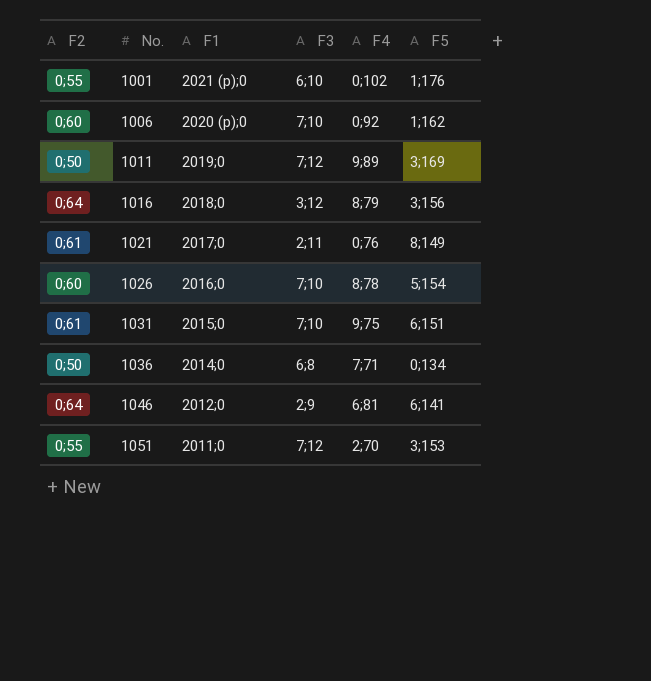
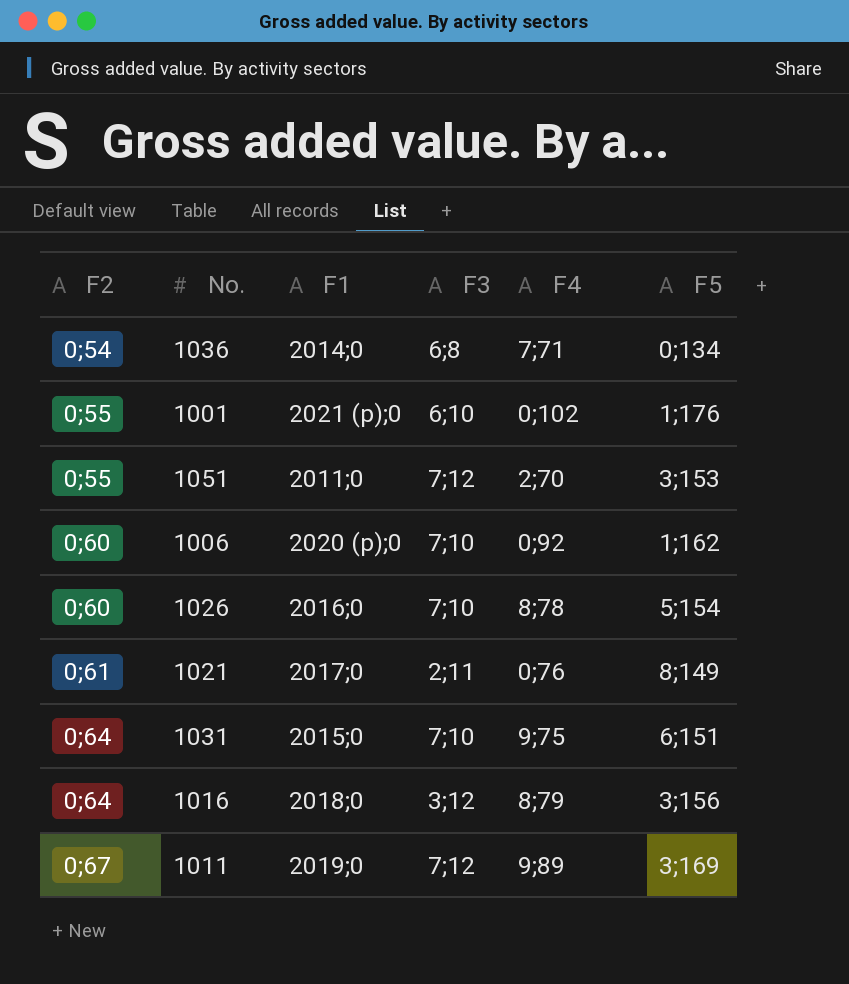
row order: No. ascending -> F2 ascending
row 1046: 0;64 | 2012;0 | 2;9 | 6;81 | 6;141 -> none
1036 | F2: 0;50 -> 0;54
1031 | F2: 0;61 -> 0;64
1011 | F2: 0;50 -> 0;67

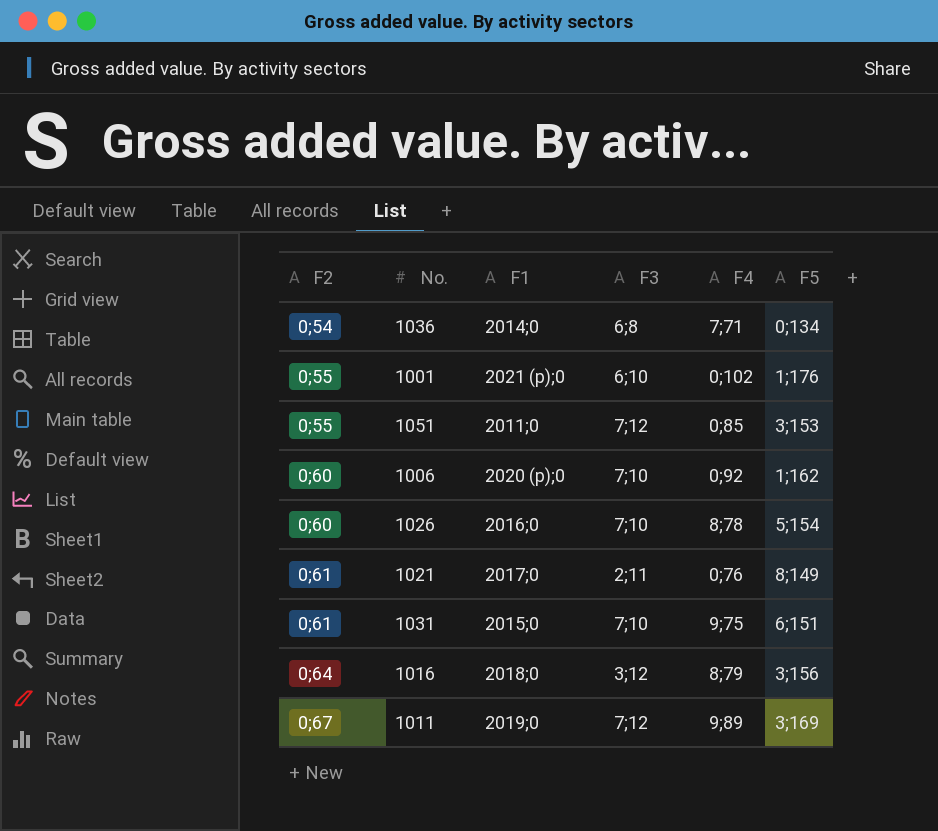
1051 | F4: 2;70 -> 0;85
1031 | F2: 0;64 -> 0;61

